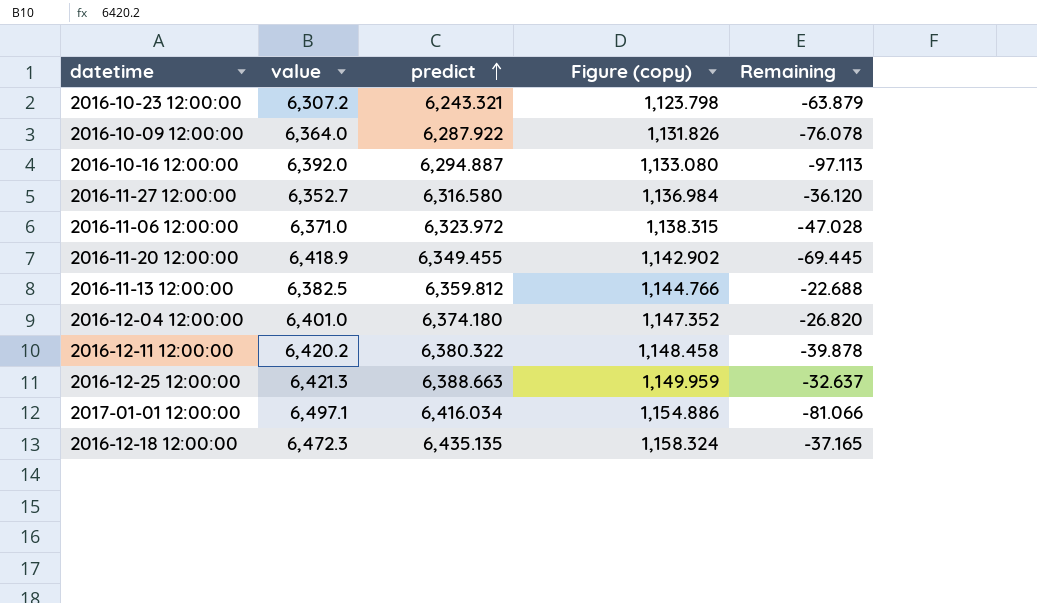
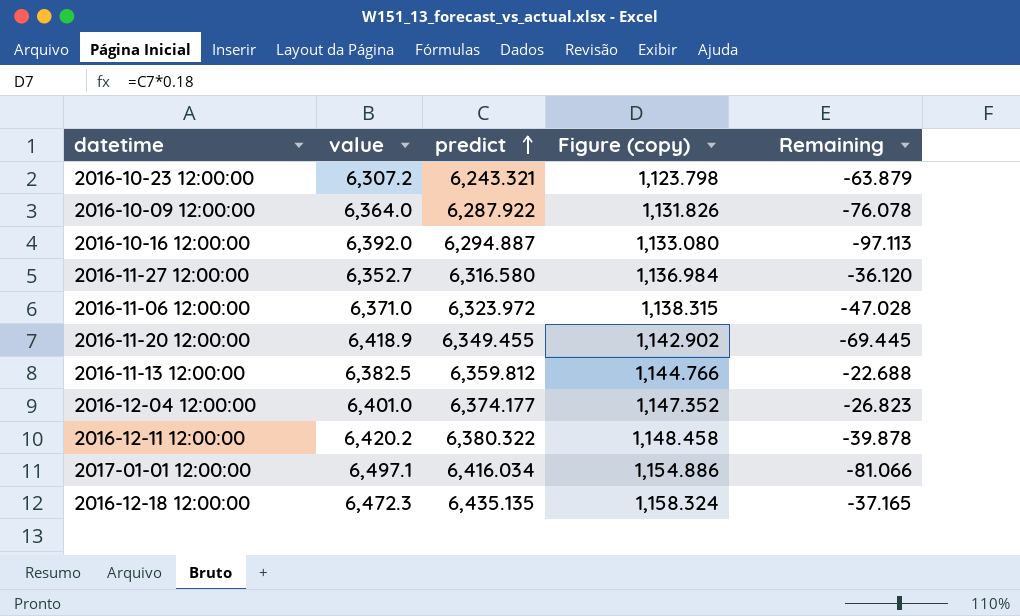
row 2016-12-25 12:00:00: 6,421.3 | 6,388.663 | 1,149.959 | -32.637 -> none
2016-12-04 12:00:00 | predict: 6,374.180 -> 6,374.177
2016-12-04 12:00:00 | Remaining: -26.820 -> -26.823

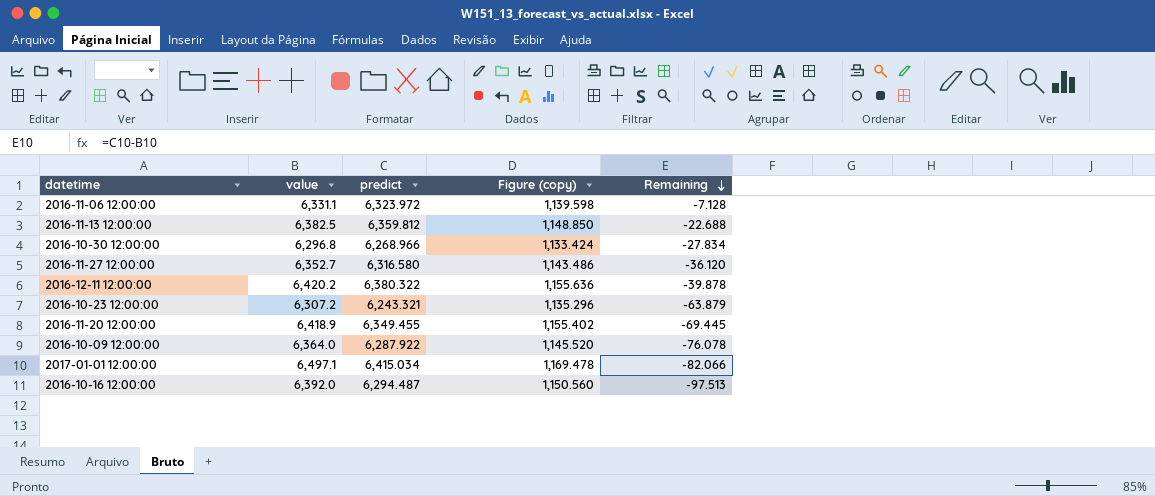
row order: predict ascending -> Remaining descending
column Figure (copy) | formula: [predict] * 0.18 -> [value] * 0.18
row 2016-12-04 12:00:00: 6,401.0 | 6,374.177 | 1,147.352 | -26.823 -> none
row 2016-12-18 12:00:00: 6,472.3 | 6,435.135 | 1,158.324 | -37.165 -> none
2016-11-06 12:00:00 | value: 6,371.0 -> 6,331.1
2016-11-06 12:00:00 | Remaining: -47.028 -> -7.128
row 2016-10-30 12:00:00: none -> 6,296.8 | 6,268.966 | 1,133.424 | -27.834
2017-01-01 12:00:00 | predict: 6,416.034 -> 6,415.034
2017-01-01 12:00:00 | Remaining: -81.066 -> -82.066
2016-10-16 12:00:00 | predict: 6,294.887 -> 6,294.487
2016-10-16 12:00:00 | Remaining: -97.113 -> -97.513

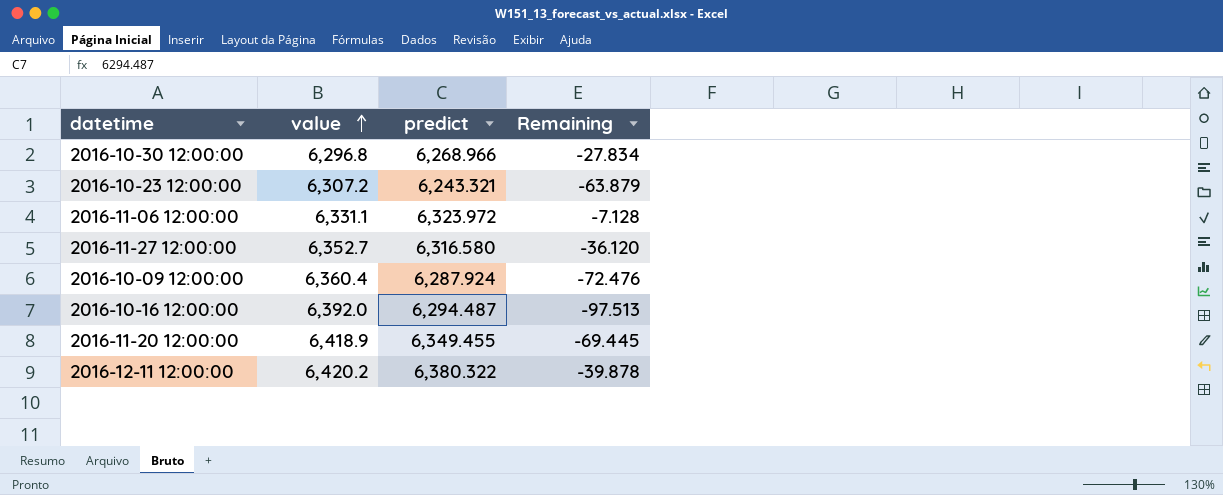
row order: Remaining descending -> value ascending
column Figure (copy) | formula: [value] * 0.18 -> none
row 2016-11-13 12:00:00: 6,382.5 | 6,359.812 | 1,148.850 | -22.688 -> none
row 2017-01-01 12:00:00: 6,497.1 | 6,415.034 | 1,169.478 | -82.066 -> none
2016-10-09 12:00:00 | value: 6,364.0 -> 6,360.4
2016-10-09 12:00:00 | predict: 6,287.922 -> 6,287.924
2016-10-09 12:00:00 | Remaining: -76.078 -> -72.476

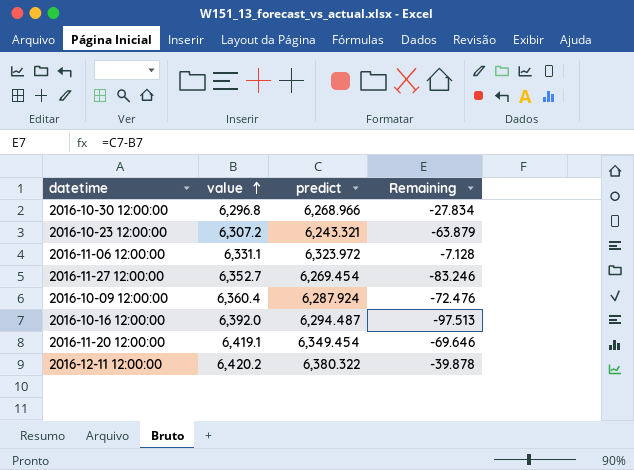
2016-11-27 12:00:00 | predict: 6,316.580 -> 6,269.454
2016-11-27 12:00:00 | Remaining: -36.120 -> -83.246
2016-11-20 12:00:00 | value: 6,418.9 -> 6,419.1
2016-11-20 12:00:00 | predict: 6,349.455 -> 6,349.454
2016-11-20 12:00:00 | Remaining: -69.445 -> -69.646

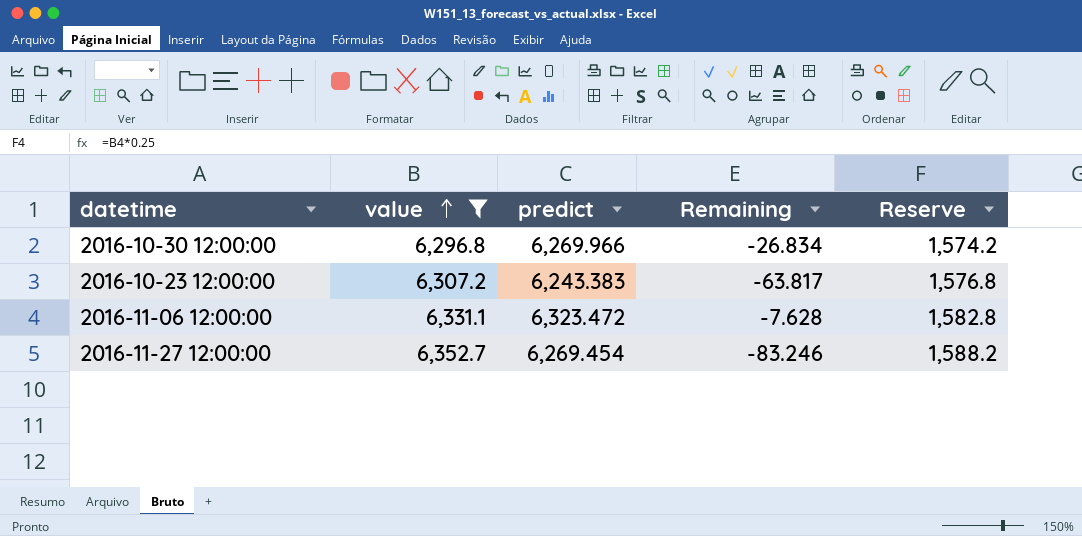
filter: none -> value <= 6,352.7
column Reserve | formula: none -> [value] * 0.25
2016-10-30 12:00:00 | predict: 6,268.966 -> 6,269.966
2016-10-30 12:00:00 | Remaining: -27.834 -> -26.834
2016-10-23 12:00:00 | predict: 6,243.321 -> 6,243.383
2016-10-23 12:00:00 | Remaining: -63.879 -> -63.817
2016-11-06 12:00:00 | predict: 6,323.972 -> 6,323.472
2016-11-06 12:00:00 | Remaining: -7.128 -> -7.628

